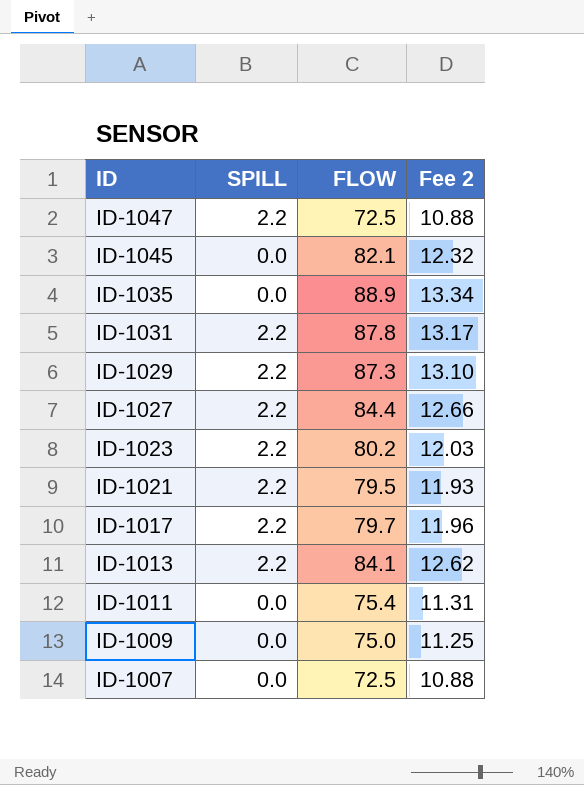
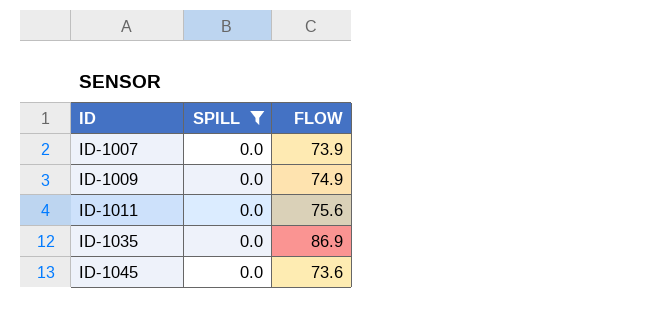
filter: none -> SPILL = 0.0
row order: ID descending -> ID ascending
column Fee 2 | formula: [FLOW] * 0.15 -> none
ID-1007 | FLOW: 72.5 -> 73.9
ID-1009 | FLOW: 75.0 -> 74.9
ID-1011 | FLOW: 75.4 -> 75.6
ID-1035 | FLOW: 88.9 -> 86.9
ID-1045 | FLOW: 82.1 -> 73.6

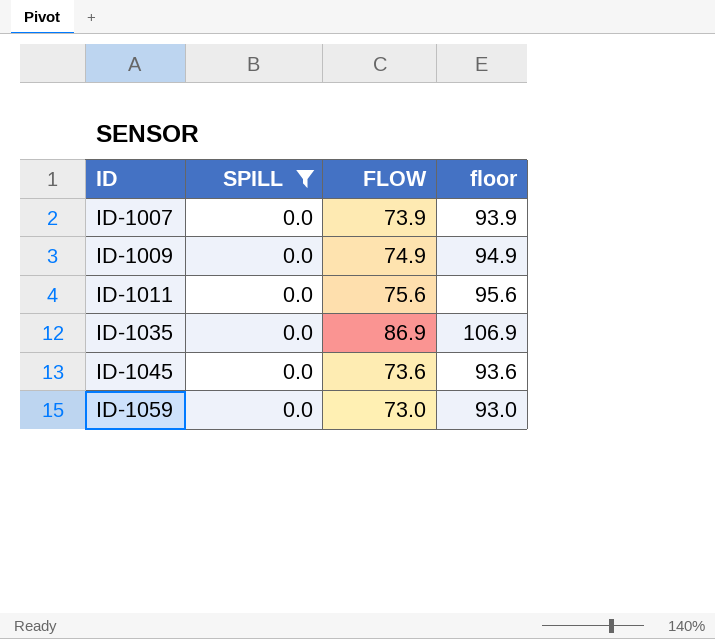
column floor | formula: none -> [FLOW] + 20
row ID-1059: none -> 0.0 | 73.0 | 93.0

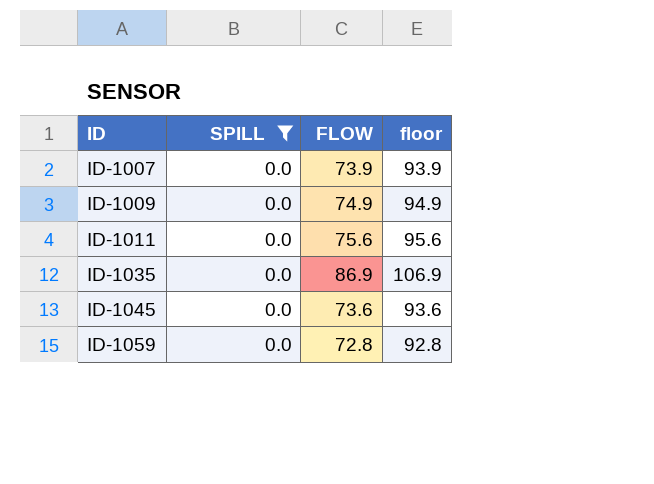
ID-1059 | FLOW: 73.0 -> 72.8
ID-1059 | floor: 93.0 -> 92.8

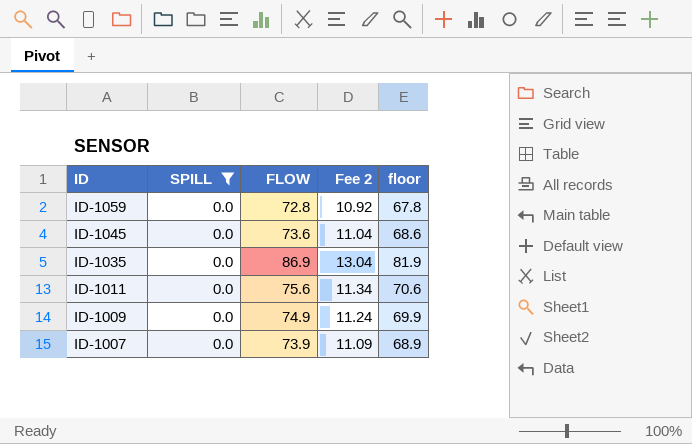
row order: ID ascending -> ID descending
column Fee 2 | formula: none -> [FLOW] * 0.15
column floor | formula: [FLOW] + 20 -> [FLOW] - 5

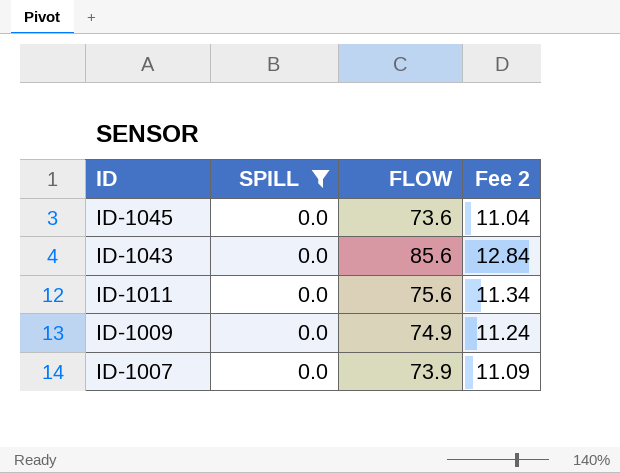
column floor | formula: [FLOW] - 5 -> none
row ID-1059: 0.0 | 72.8 | 10.92 | 67.8 -> none
row ID-1035: 0.0 | 86.9 | 13.04 | 81.9 -> none
row ID-1043: none -> 0.0 | 85.6 | 12.84

